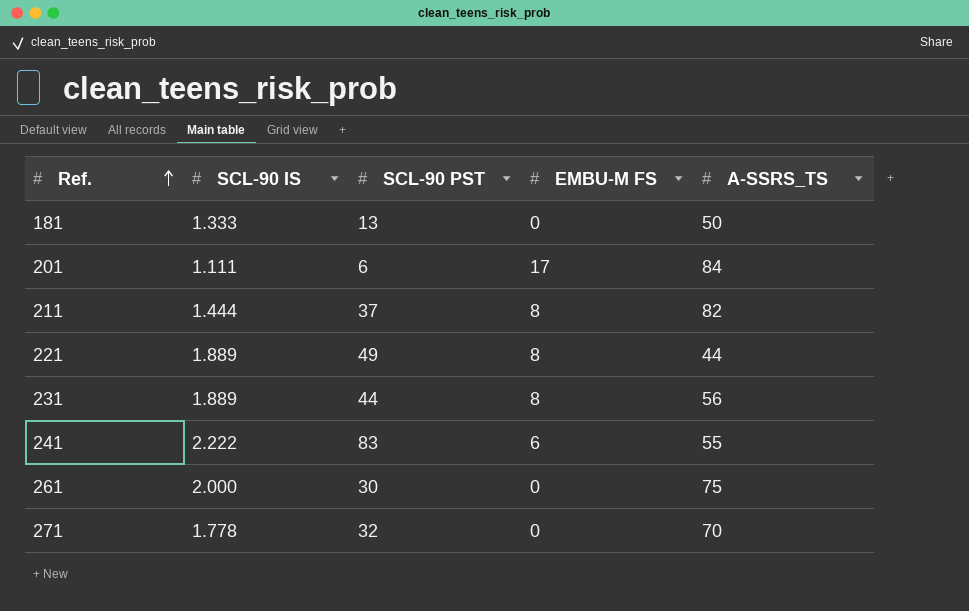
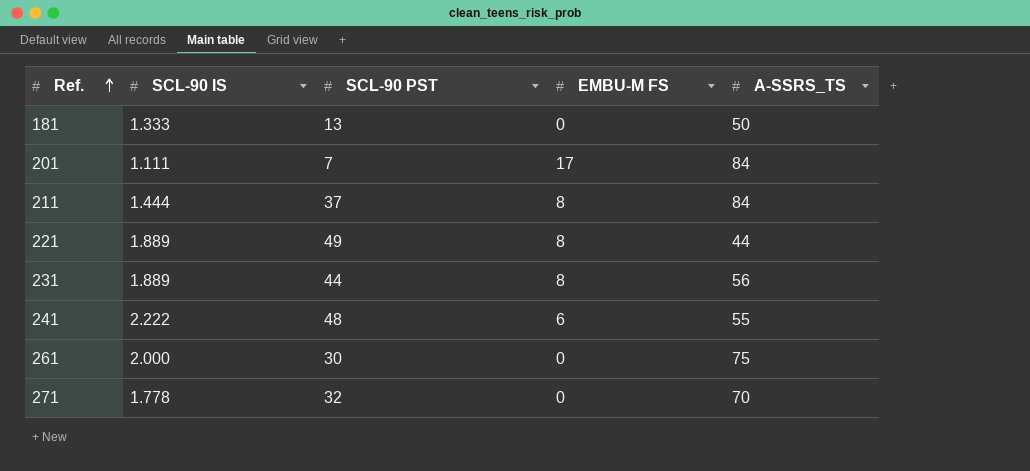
201 | SCL-90 PST: 6 -> 7
211 | A-SSRS_TS: 82 -> 84
241 | SCL-90 PST: 83 -> 48

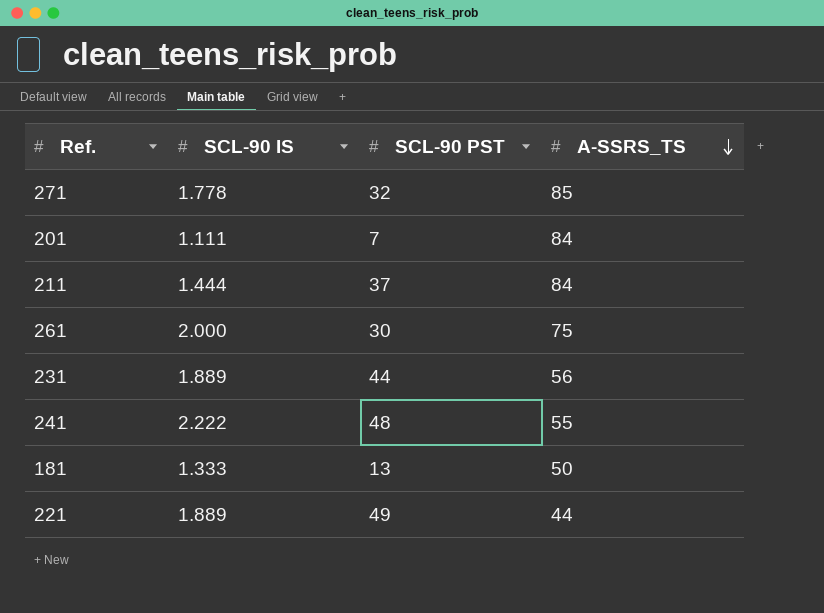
row order: Ref. ascending -> A-SSRS_TS descending
column EMBU-M FS | position: 4 -> none
271 | A-SSRS_TS: 70 -> 85

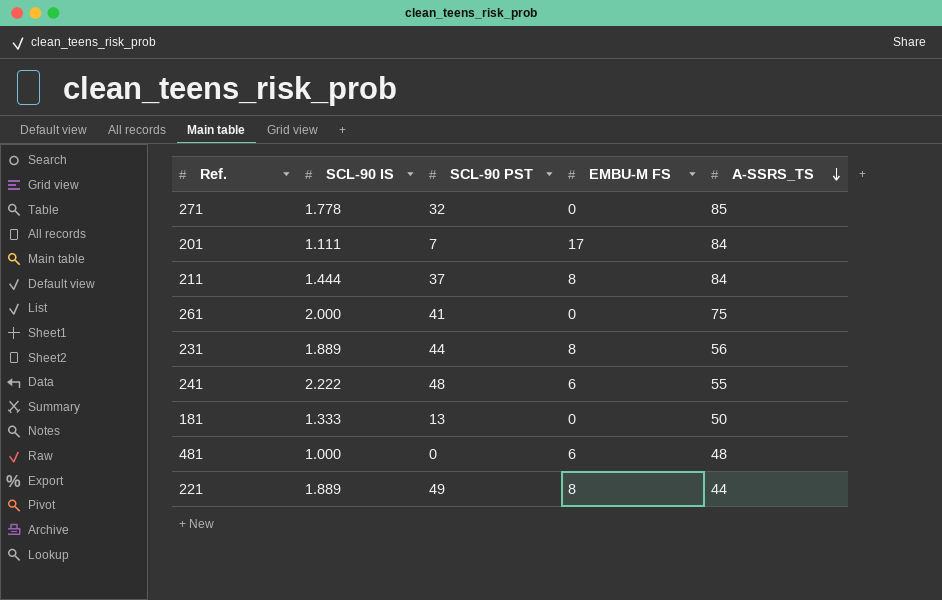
column EMBU-M FS | position: none -> 4
261 | SCL-90 PST: 30 -> 41
row 481: none -> 1.000 | 0 | 6 | 48

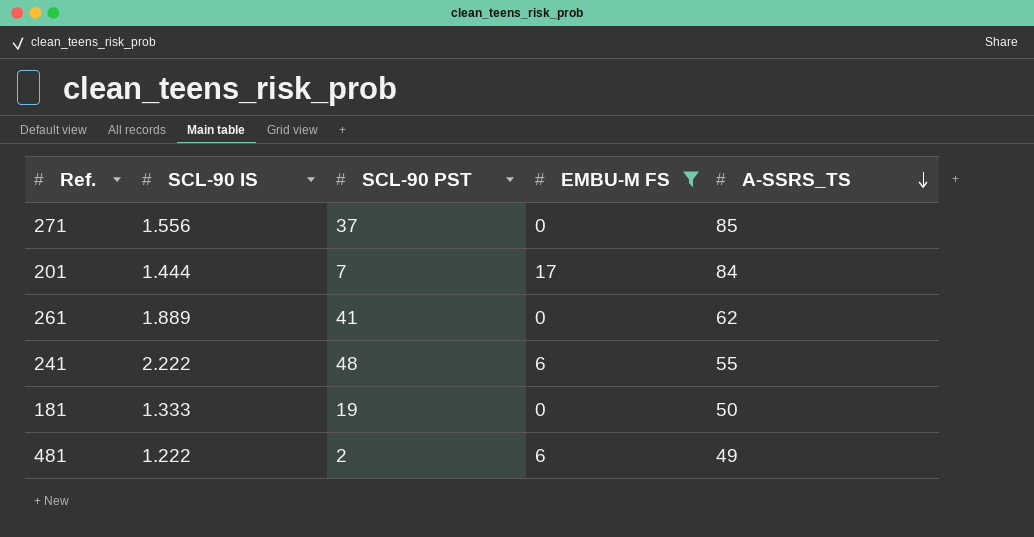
filter: none -> EMBU-M FS != 8
271 | SCL-90 IS: 1.778 -> 1.556
271 | SCL-90 PST: 32 -> 37
201 | SCL-90 IS: 1.111 -> 1.444
261 | SCL-90 IS: 2.000 -> 1.889
261 | A-SSRS_TS: 75 -> 62
181 | SCL-90 PST: 13 -> 19
481 | SCL-90 IS: 1.000 -> 1.222
481 | SCL-90 PST: 0 -> 2
481 | A-SSRS_TS: 48 -> 49

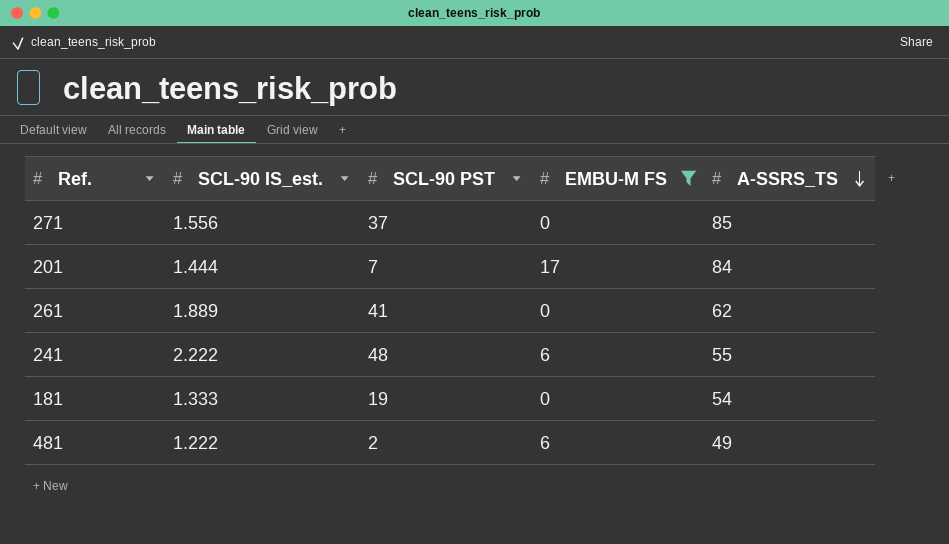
column name: SCL-90 IS -> SCL-90 IS_est.
181 | A-SSRS_TS: 50 -> 54

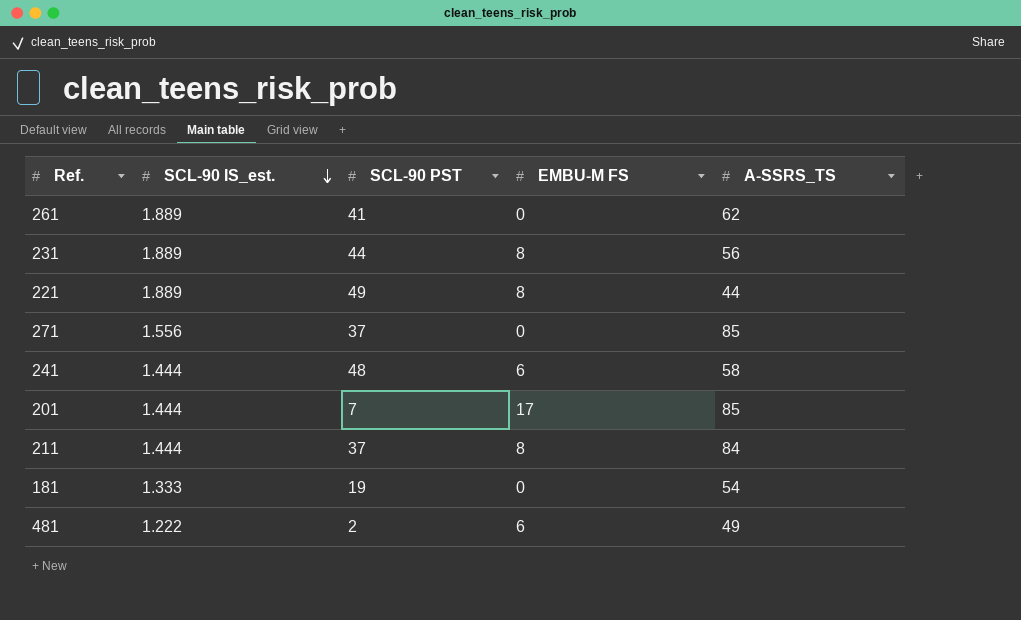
filter: EMBU-M FS != 8 -> none
row order: A-SSRS_TS descending -> SCL-90 IS_est. descending
241 | SCL-90 IS_est.: 2.222 -> 1.444
241 | A-SSRS_TS: 55 -> 58
201 | A-SSRS_TS: 84 -> 85

